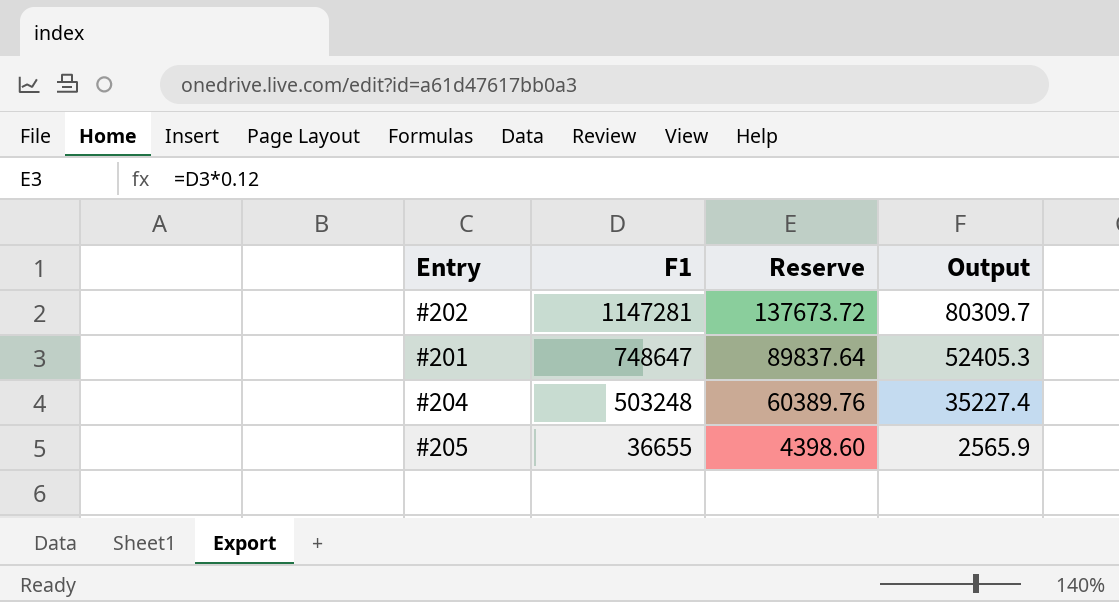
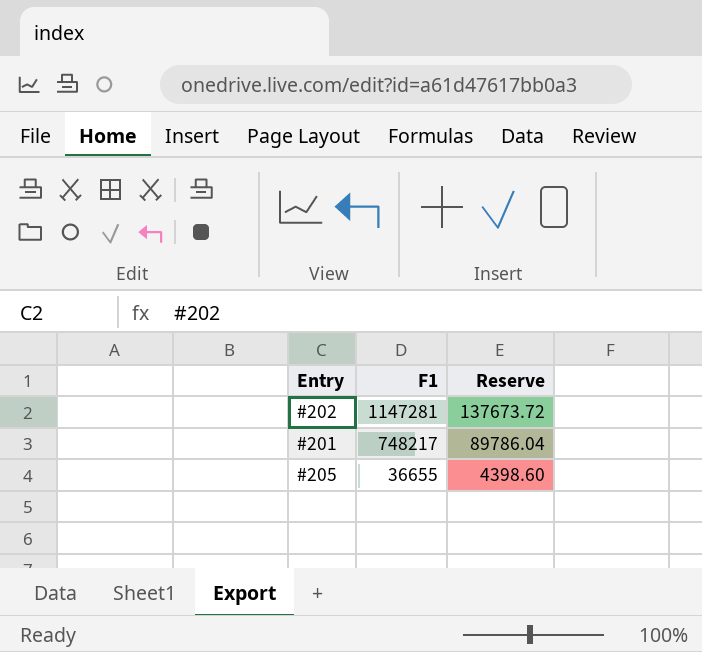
column Output | formula: [F1] * 0.07 -> none
row #204: 503248 | 60389.76 | 35227.4 -> none
#201 | F1: 748647 -> 748217
#201 | Reserve: 89837.64 -> 89786.04

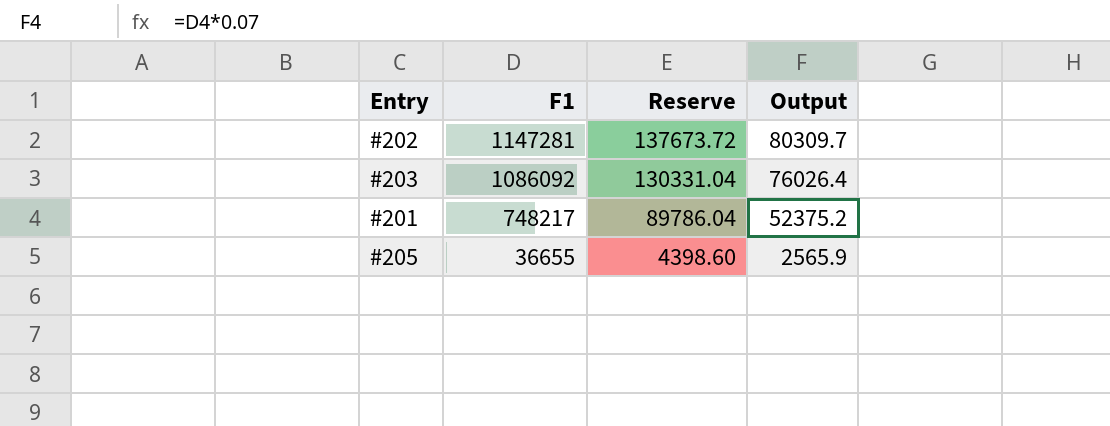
column Output | formula: none -> [F1] * 0.07
row #203: none -> 1086092 | 130331.04 | 76026.4

